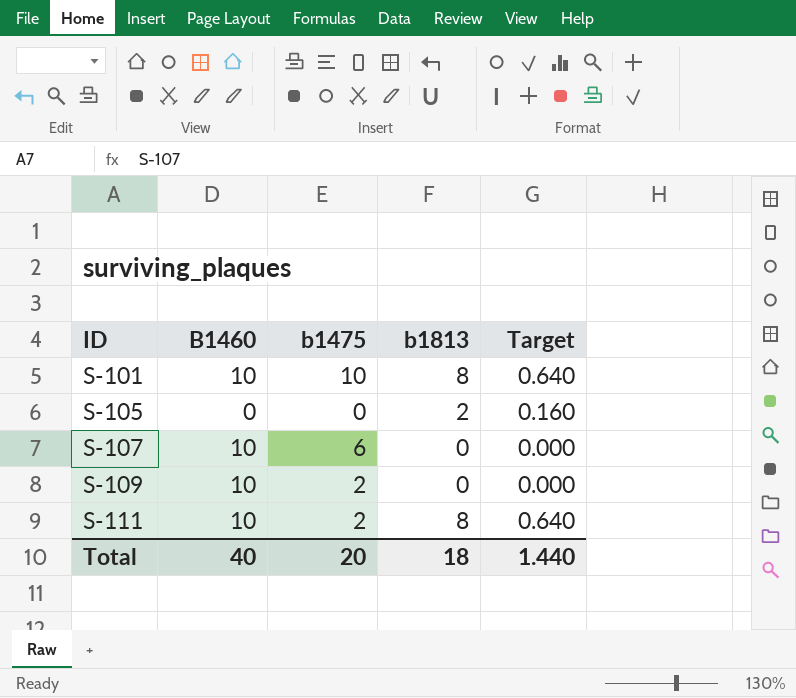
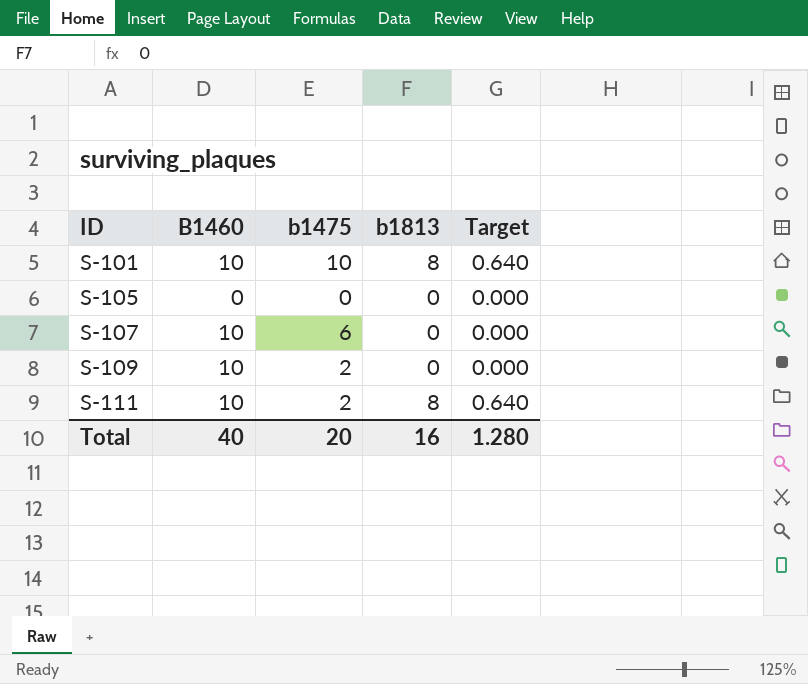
S-105 | b1813: 2 -> 0
S-105 | Target: 0.160 -> 0.000
Total | b1813: 18 -> 16
Total | Target: 1.440 -> 1.280

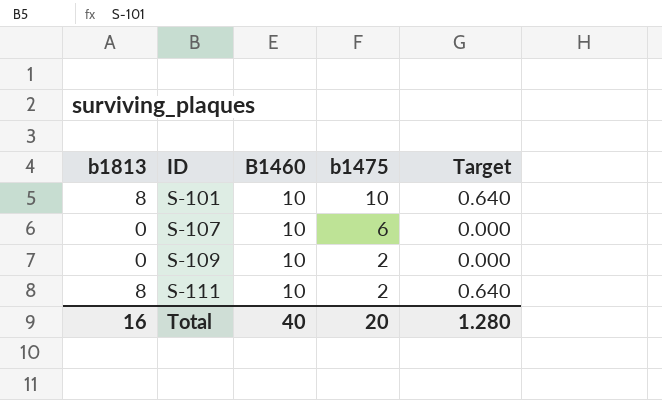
column b1813 | position: 4 -> 1
row S-105: 0 | 0 | 0 | 0.000 -> none

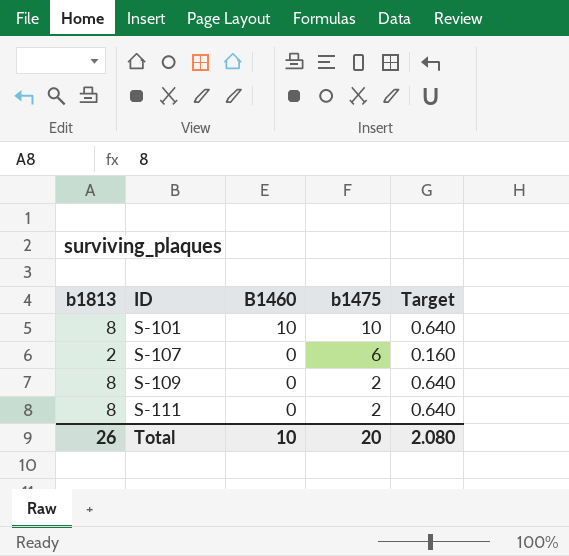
S-107 | b1813: 0 -> 2
S-107 | B1460: 10 -> 0
S-107 | Target: 0.000 -> 0.160
S-109 | b1813: 0 -> 8
S-109 | B1460: 10 -> 0
S-109 | Target: 0.000 -> 0.640
S-111 | B1460: 10 -> 0
Total | b1813: 16 -> 26
Total | B1460: 40 -> 10
Total | Target: 1.280 -> 2.080

